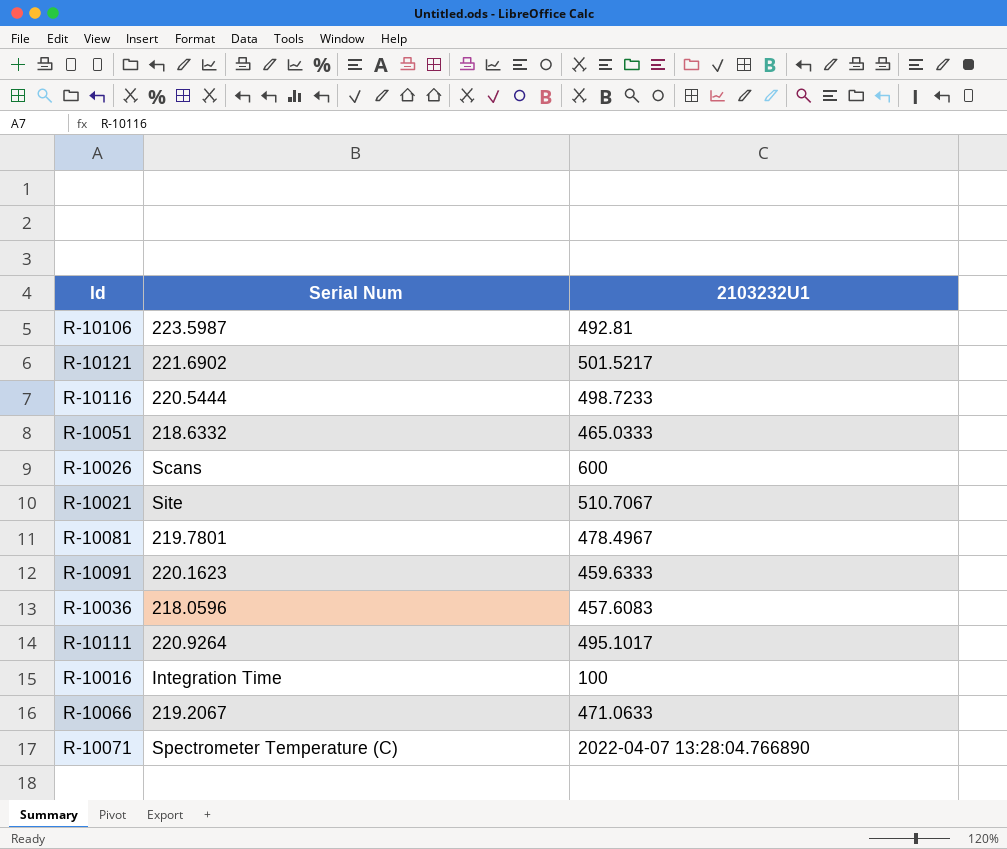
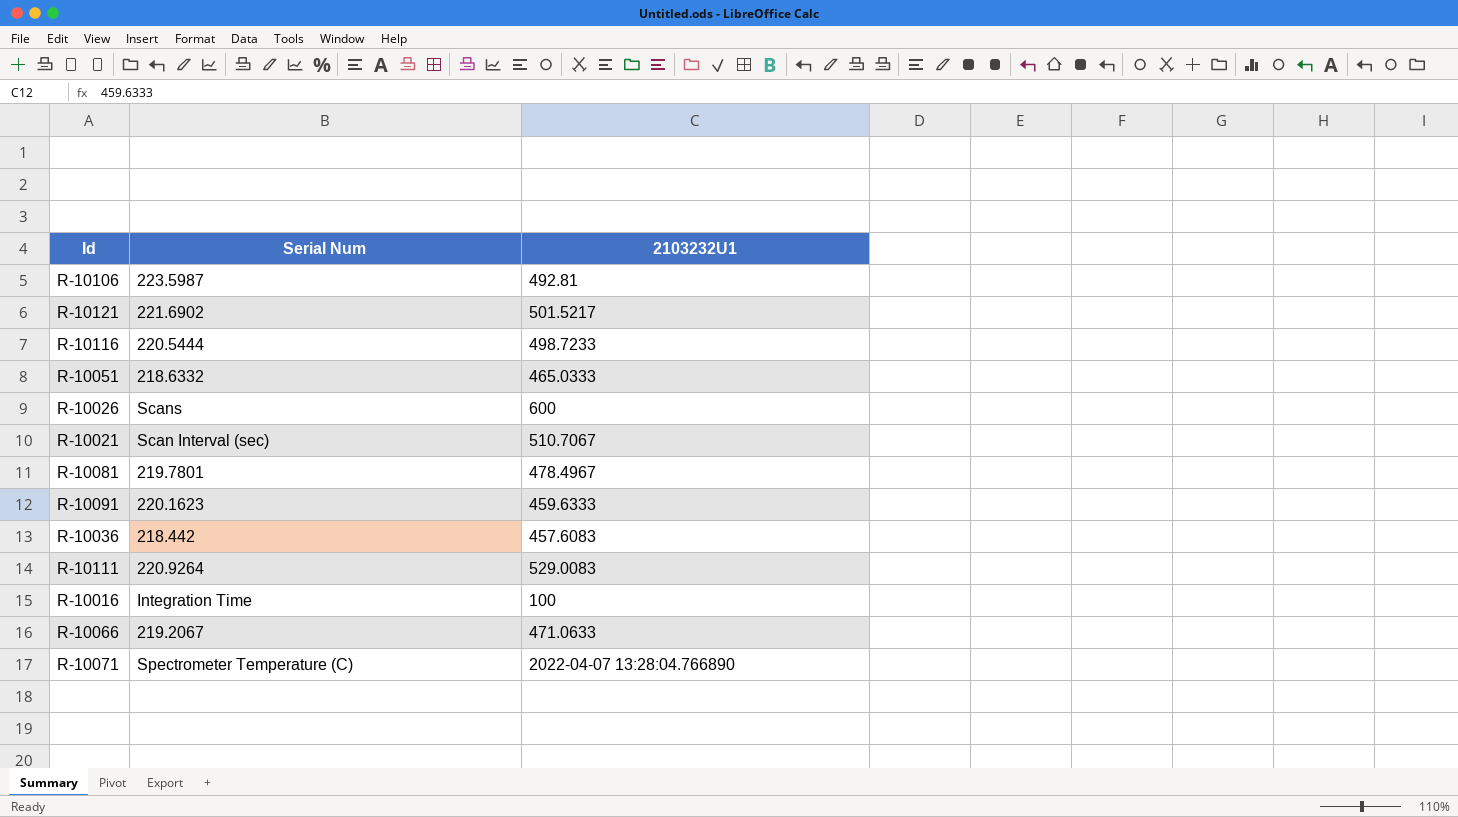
R-10021 | Serial Num: Site -> Scan Interval (sec)
R-10036 | Serial Num: 218.0596 -> 218.442
R-10111 | 2103232U1: 495.1017 -> 529.0083

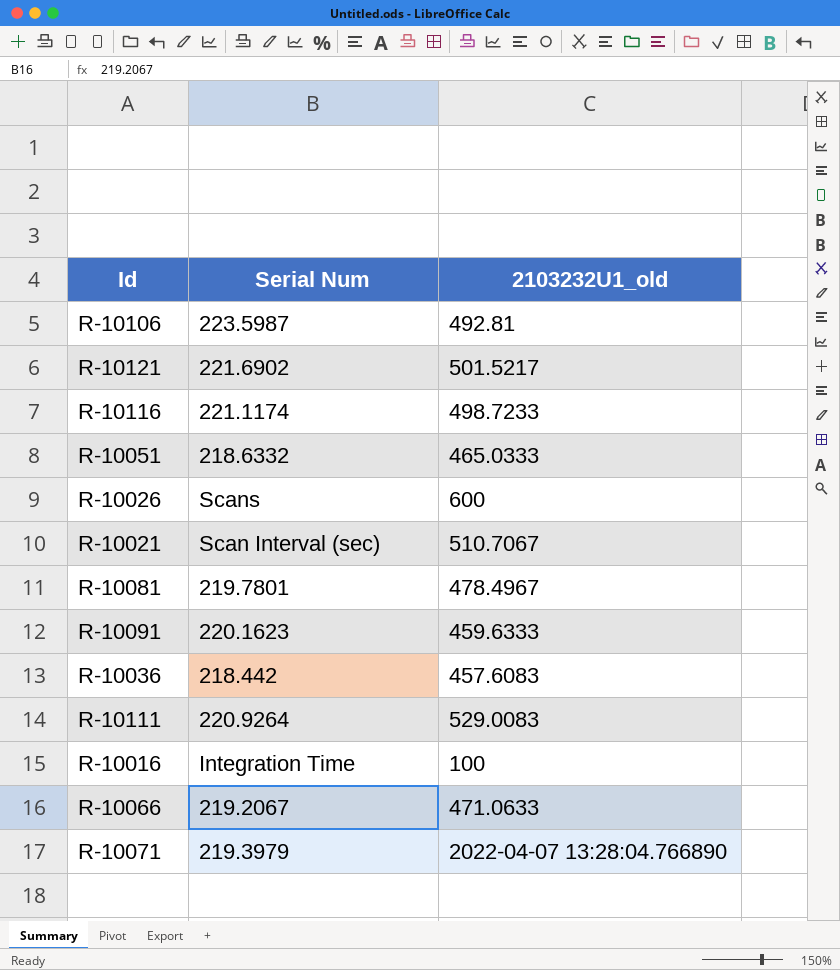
column name: 2103232U1 -> 2103232U1_old
R-10116 | Serial Num: 220.5444 -> 221.1174
R-10071 | Serial Num: Spectrometer Temperature (C) -> 219.3979

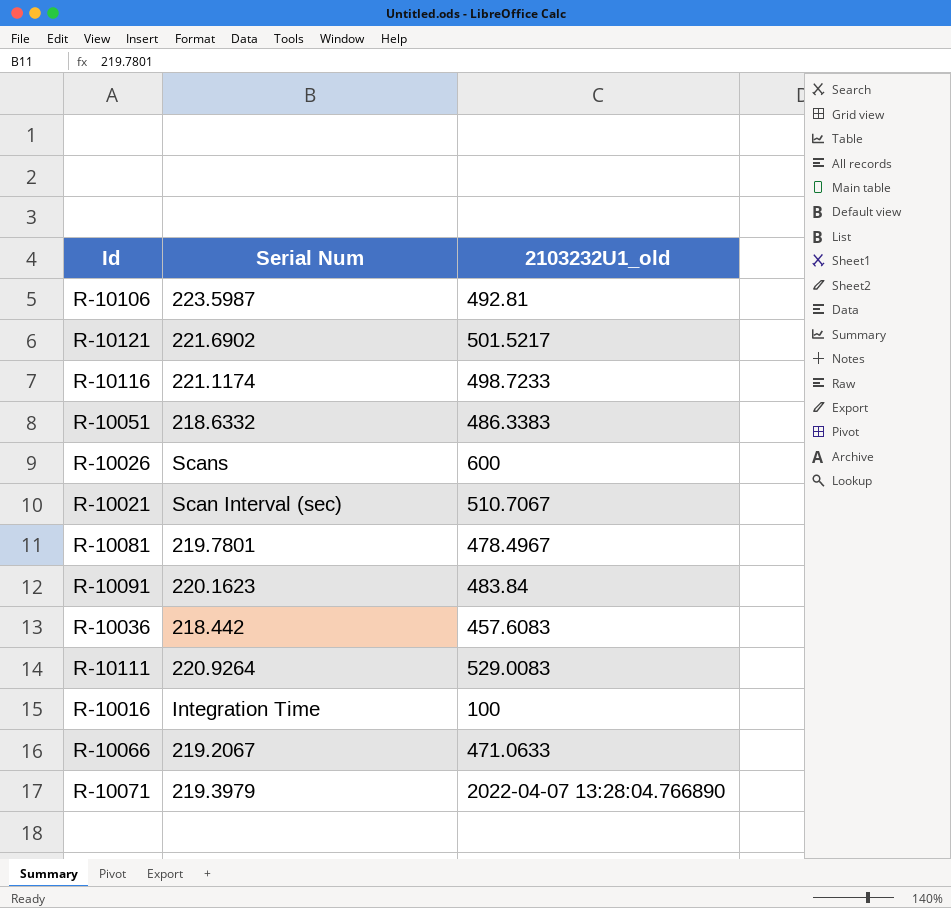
R-10051 | 2103232U1_old: 465.0333 -> 486.3383
R-10091 | 2103232U1_old: 459.6333 -> 483.84

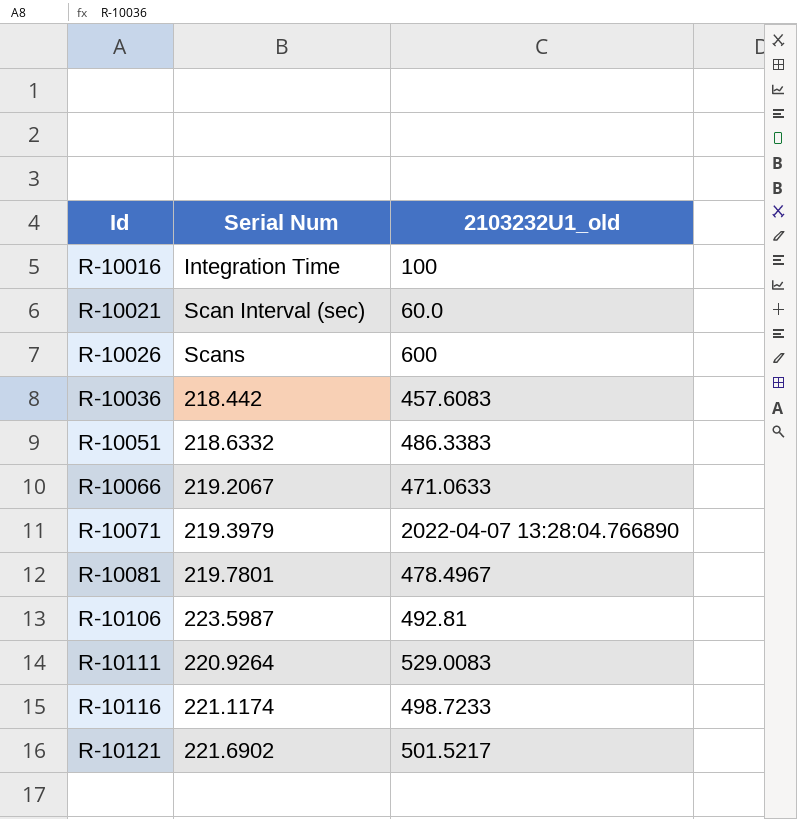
row order: none -> Id ascending
row R-10091: 220.1623 | 483.84 -> none
R-10021 | 2103232U1_old: 510.7067 -> 60.0

